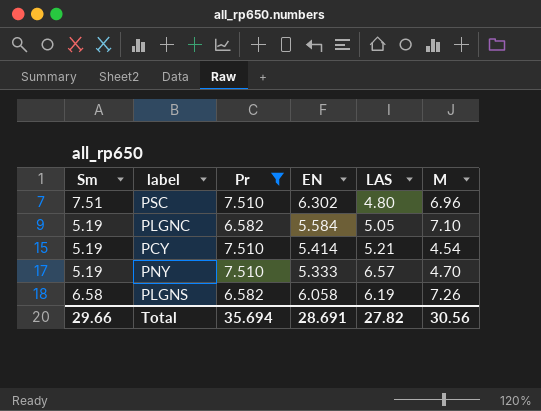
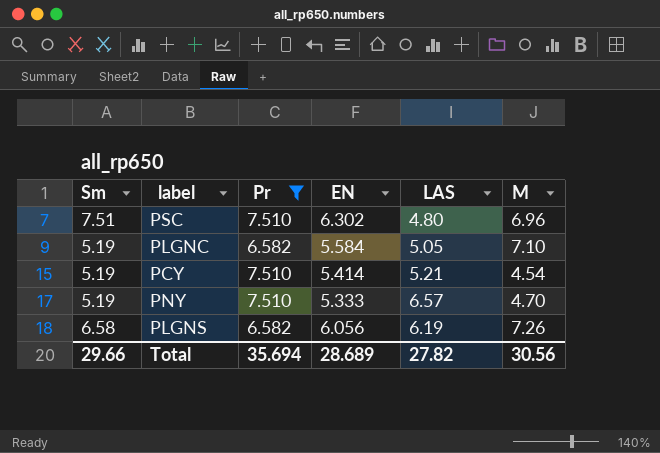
PLGNS | EN: 6.058 -> 6.056
Total | EN: 28.691 -> 28.689

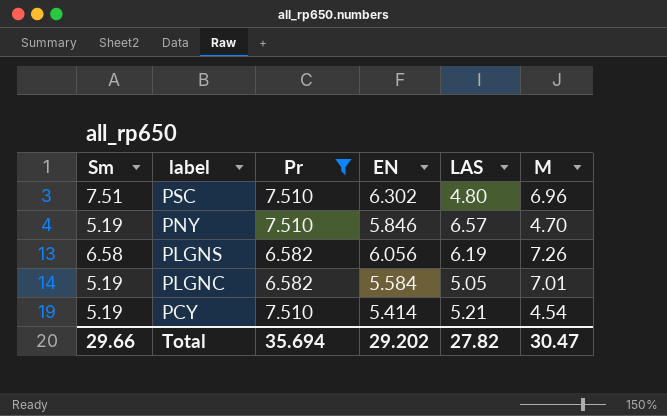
row order: none -> label descending
PNY | EN: 5.333 -> 5.846
PLGNC | M: 7.10 -> 7.01
Total | EN: 28.689 -> 29.202
Total | M: 30.56 -> 30.47

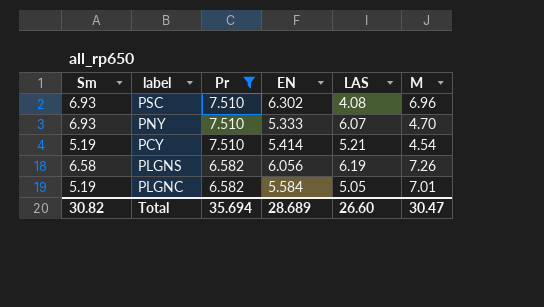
row order: label descending -> Pr descending
PSC | Sm: 7.51 -> 6.93
PSC | LAS: 4.80 -> 4.08
PNY | Sm: 5.19 -> 6.93
PNY | EN: 5.846 -> 5.333
PNY | LAS: 6.57 -> 6.07
Total | Sm: 29.66 -> 30.82
Total | EN: 29.202 -> 28.689
Total | LAS: 27.82 -> 26.60

